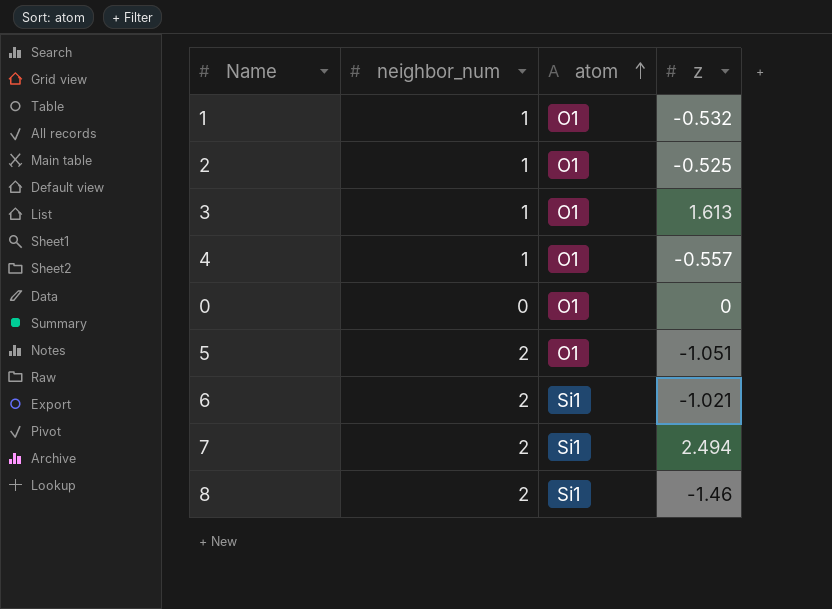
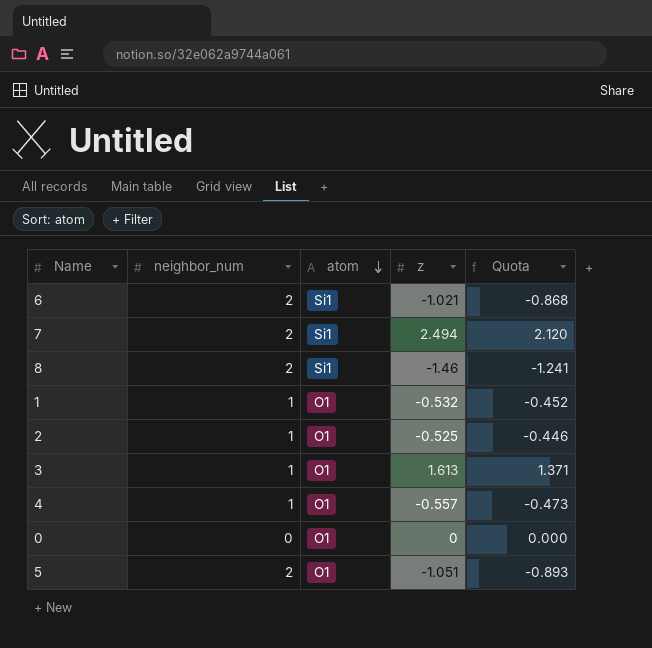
row order: atom ascending -> atom descending
column Quota | formula: none -> [z] * 0.85

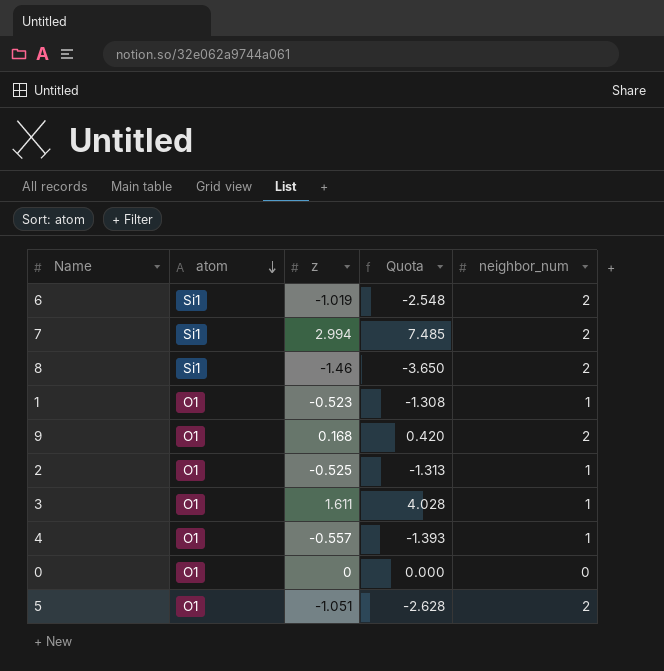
column Quota | formula: [z] * 0.85 -> [z] * 2.5
column neighbor_num | position: 2 -> 5
6 | z: -1.021 -> -1.019
7 | z: 2.494 -> 2.994
1 | z: -0.532 -> -0.523
row 9: none -> O1 | 0.168 | 0.420 | 2
3 | z: 1.613 -> 1.611

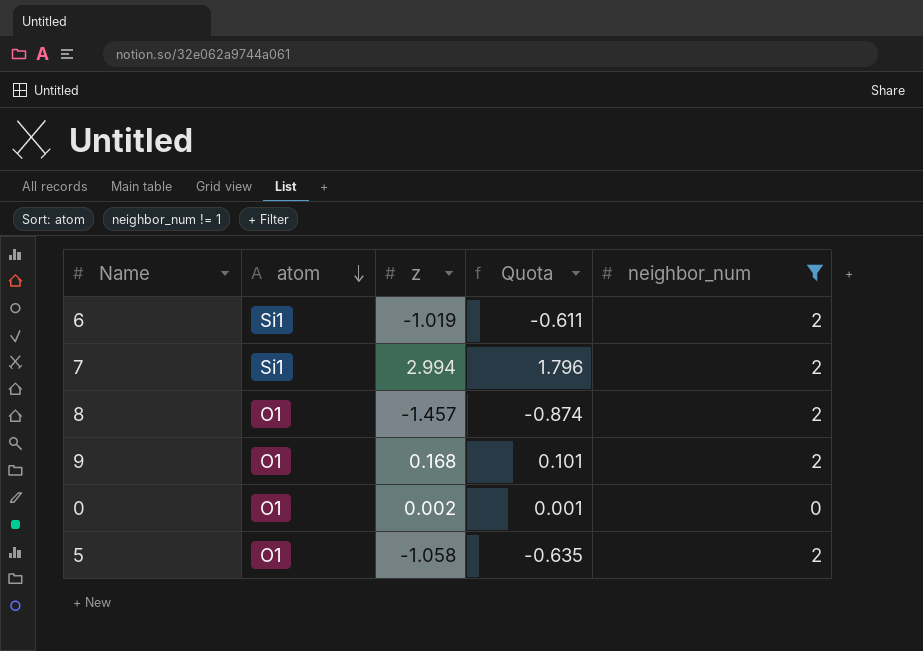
filter: none -> neighbor_num != 1
column Quota | formula: [z] * 2.5 -> [z] * 0.6
8 | atom: Si1 -> O1
8 | z: -1.46 -> -1.457
0 | z: 0 -> 0.002
5 | z: -1.051 -> -1.058

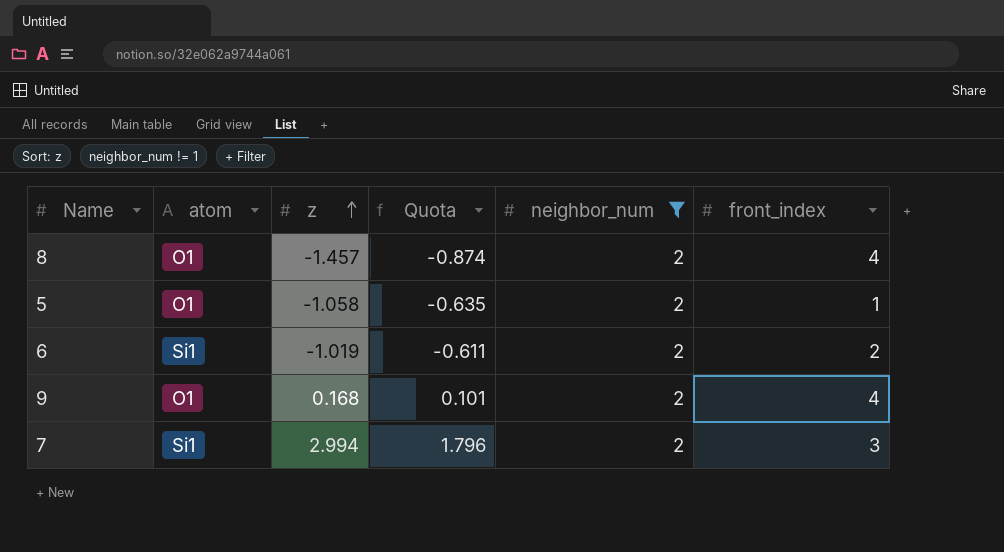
row order: atom descending -> z ascending
column front_index | position: none -> 6
row 0: O1 | 0.002 | 0.001 | 0 -> none

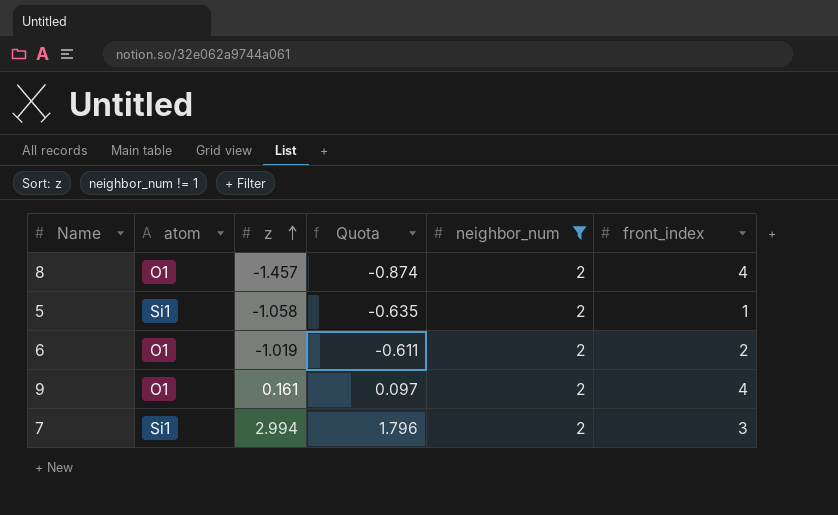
5 | atom: O1 -> Si1
6 | atom: Si1 -> O1
9 | z: 0.168 -> 0.161
9 | Quota: 0.101 -> 0.097

